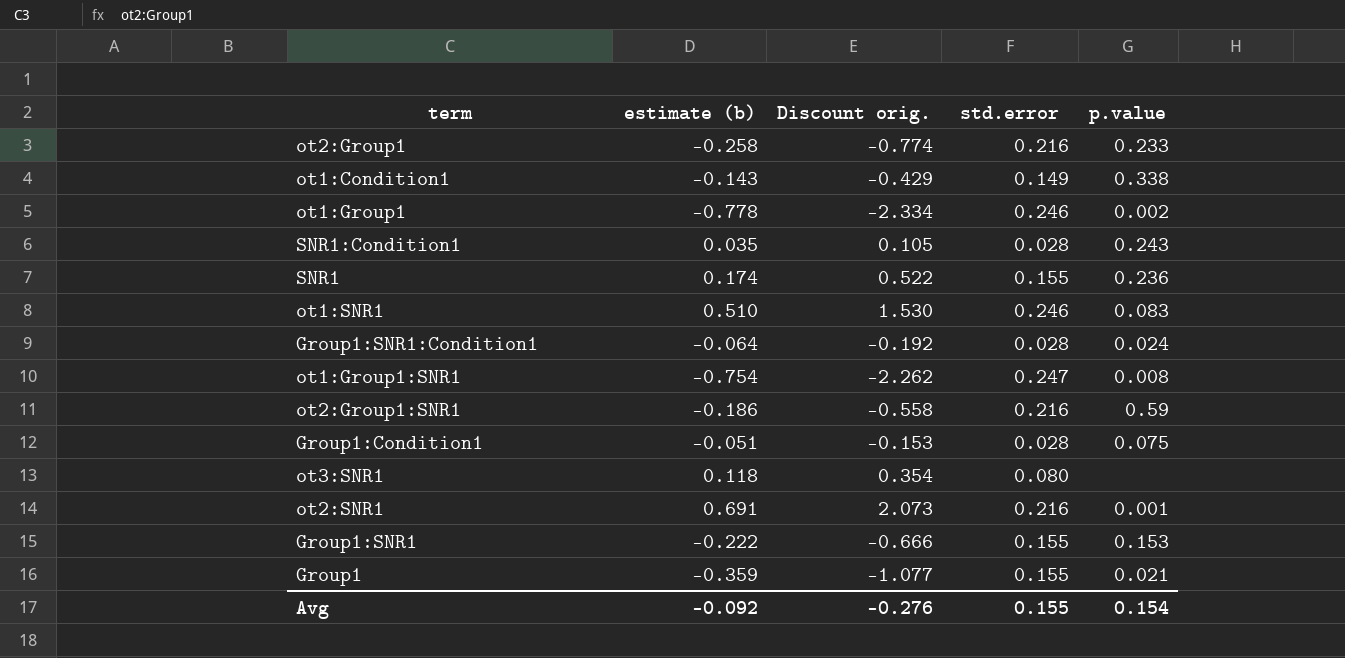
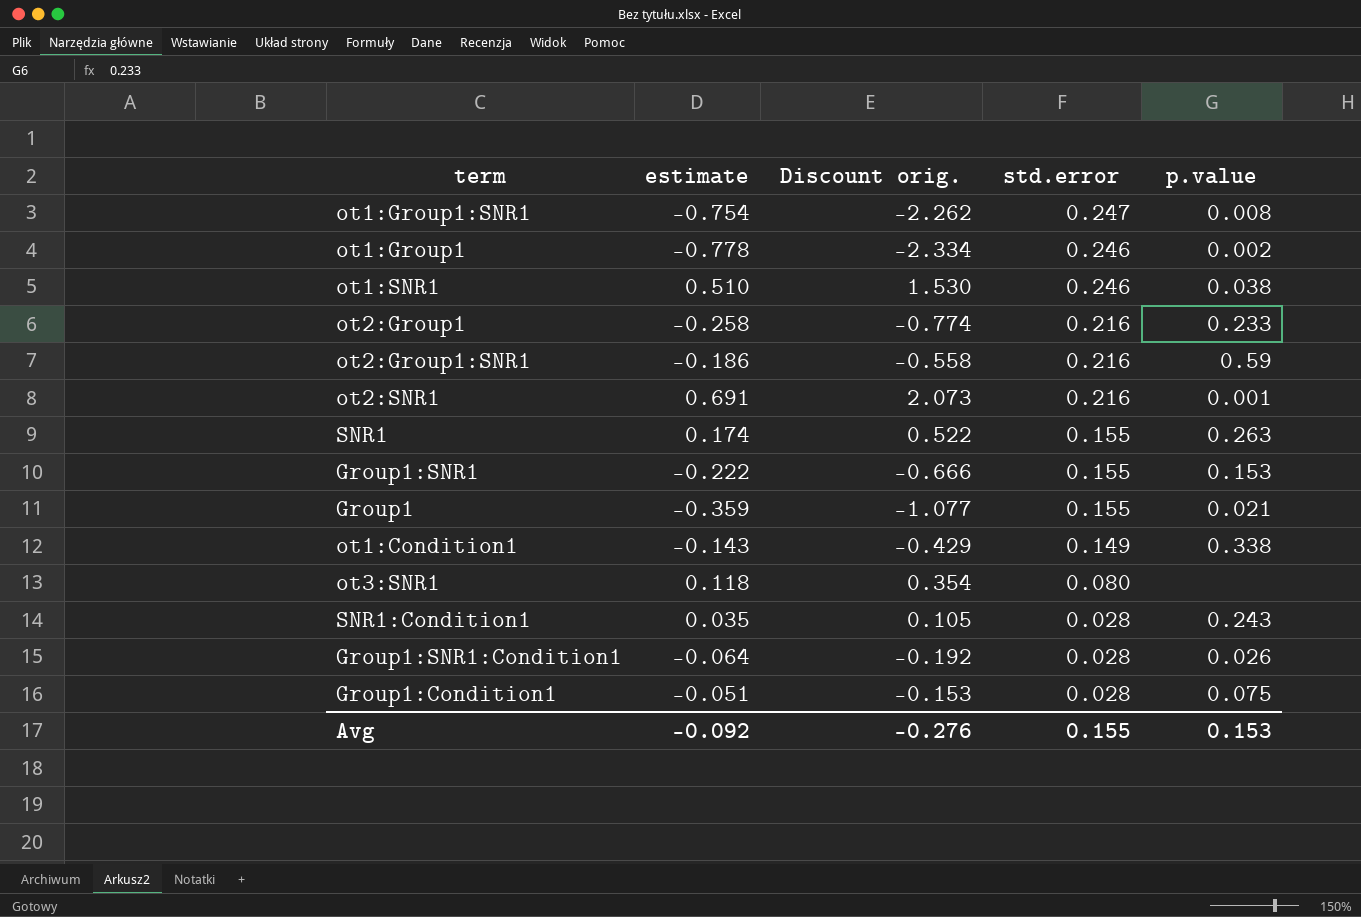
row order: none -> std.error descending
column name: estimate (b) -> estimate
ot1:SNR1 | p.value: 0.083 -> 0.038
SNR1 | p.value: 0.236 -> 0.263
Group1:SNR1:Condition1 | p.value: 0.024 -> 0.026
Avg | p.value: 0.154 -> 0.153

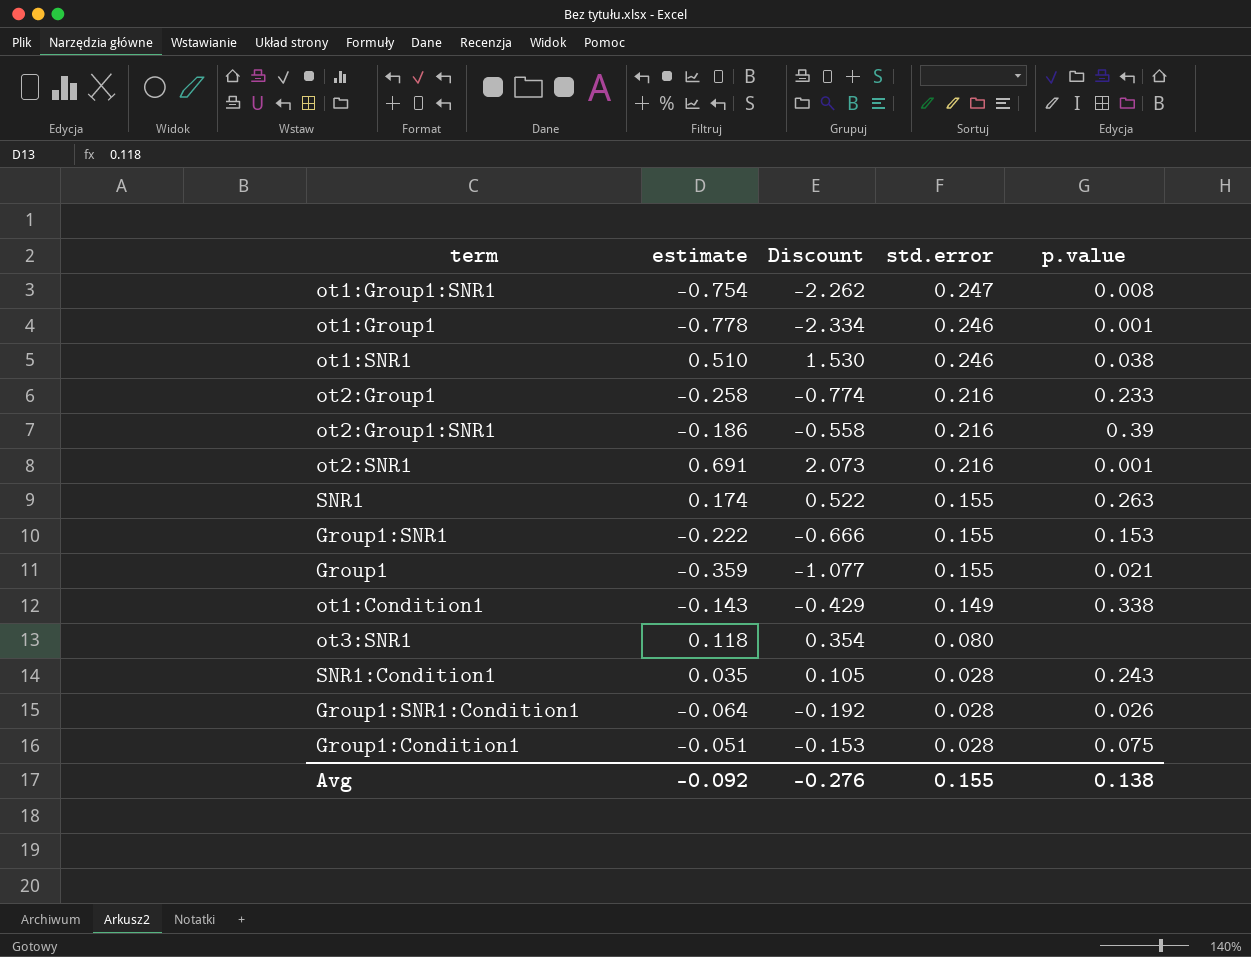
column name: Discount orig. -> Discount
ot1:Group1 | p.value: 0.002 -> 0.001
ot2:Group1:SNR1 | p.value: 0.59 -> 0.39
Avg | p.value: 0.153 -> 0.138

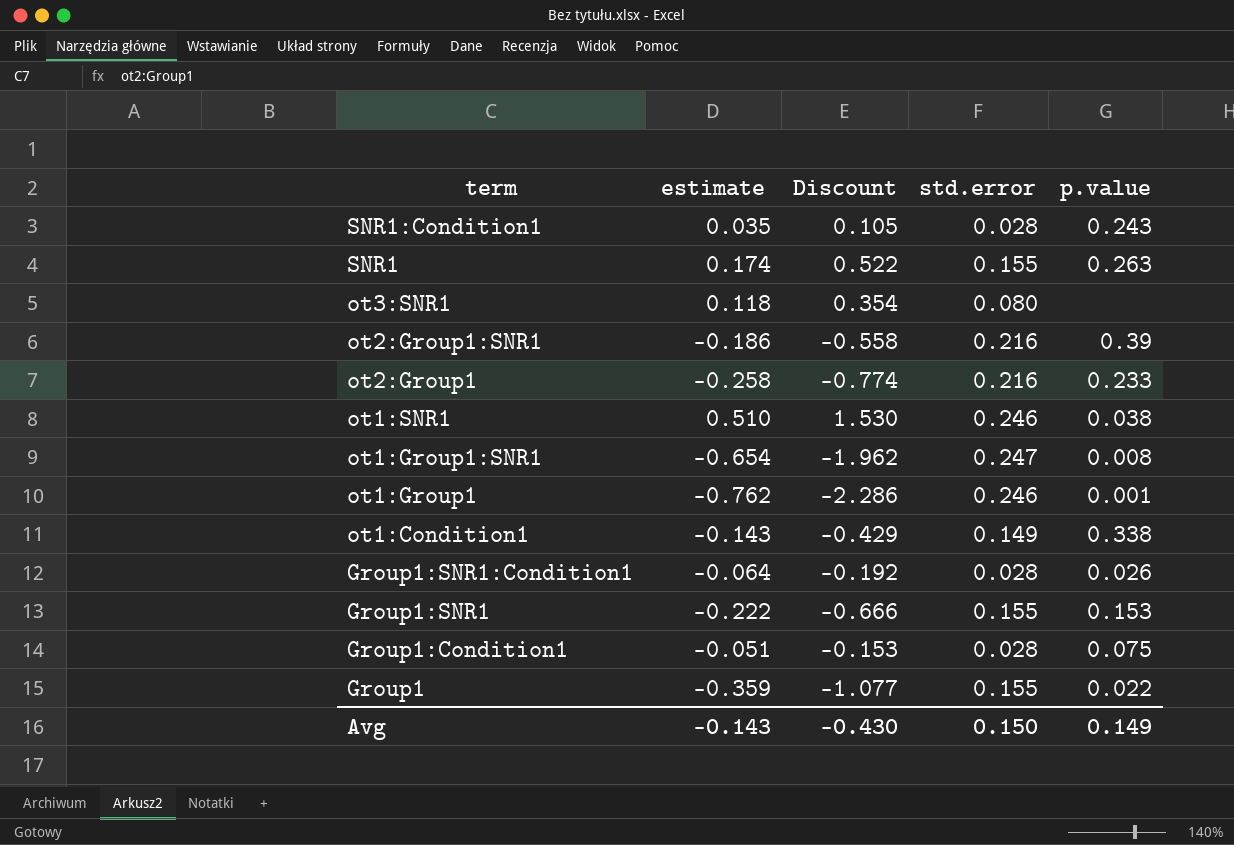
row order: std.error descending -> term descending
row ot2:SNR1: 0.691 | 2.073 | 0.216 | 0.001 -> none
ot1:Group1:SNR1 | estimate: -0.754 -> -0.654
ot1:Group1:SNR1 | Discount: -2.262 -> -1.962
ot1:Group1 | estimate: -0.778 -> -0.762
ot1:Group1 | Discount: -2.334 -> -2.286
Group1 | p.value: 0.021 -> 0.022
Avg | estimate: -0.092 -> -0.143
Avg | Discount: -0.276 -> -0.430
Avg | std.error: 0.155 -> 0.150
Avg | p.value: 0.138 -> 0.149

